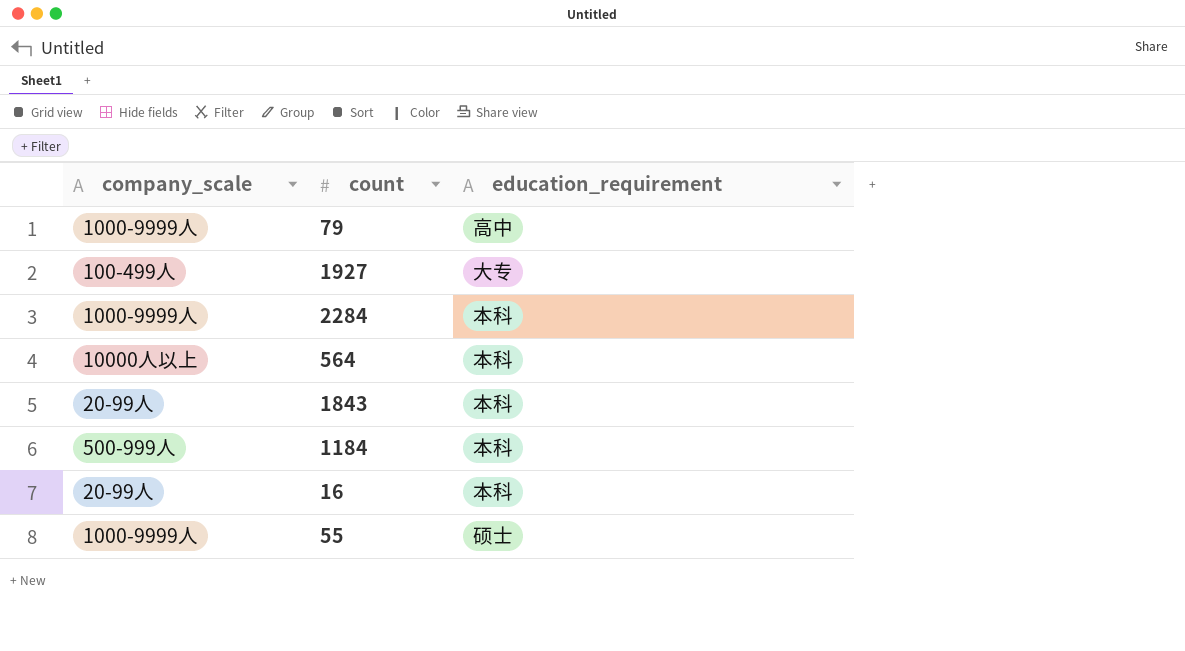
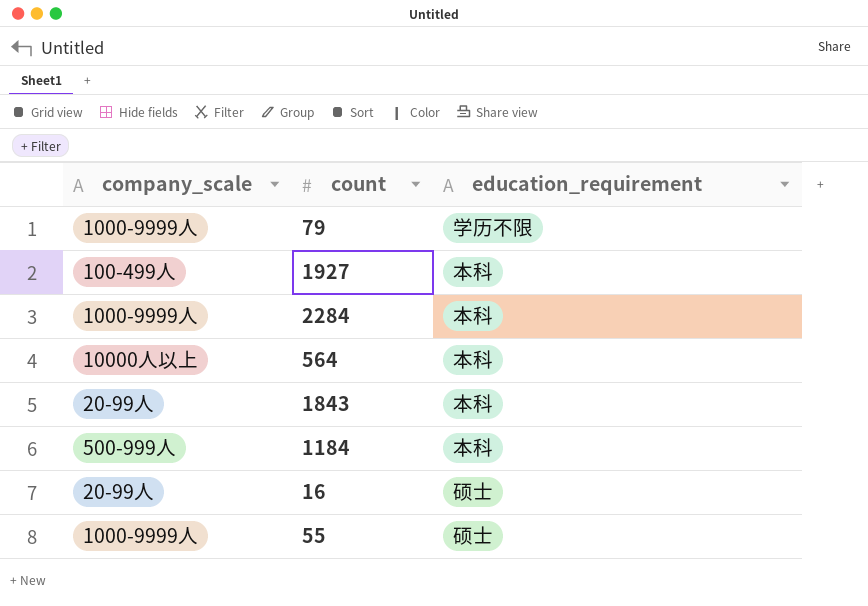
79 | education_requirement: 高中 -> 学历不限
1927 | education_requirement: 大专 -> 本科
16 | education_requirement: 本科 -> 硕士

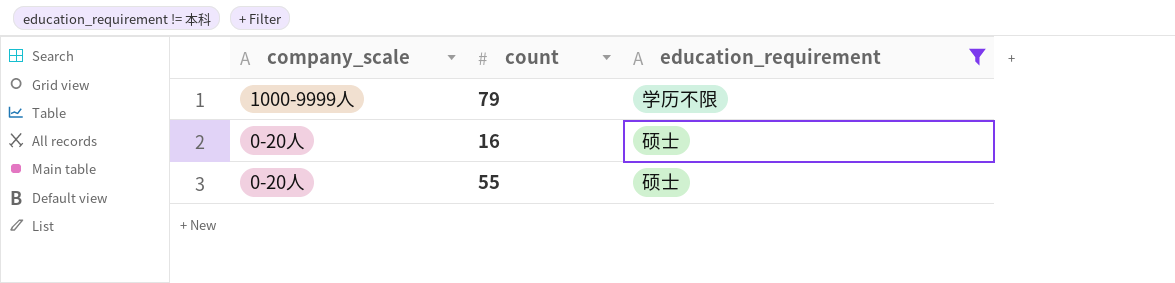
filter: none -> education_requirement != 本科
16 | company_scale: 20-99人 -> 0-20人
55 | company_scale: 1000-9999人 -> 0-20人

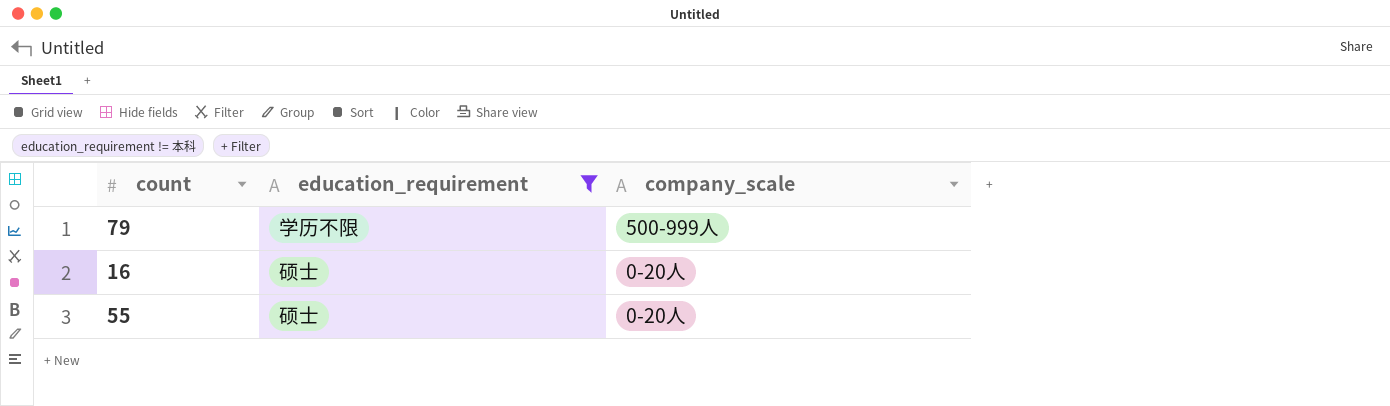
column company_scale | position: 1 -> 3
79 | company_scale: 1000-9999人 -> 500-999人

